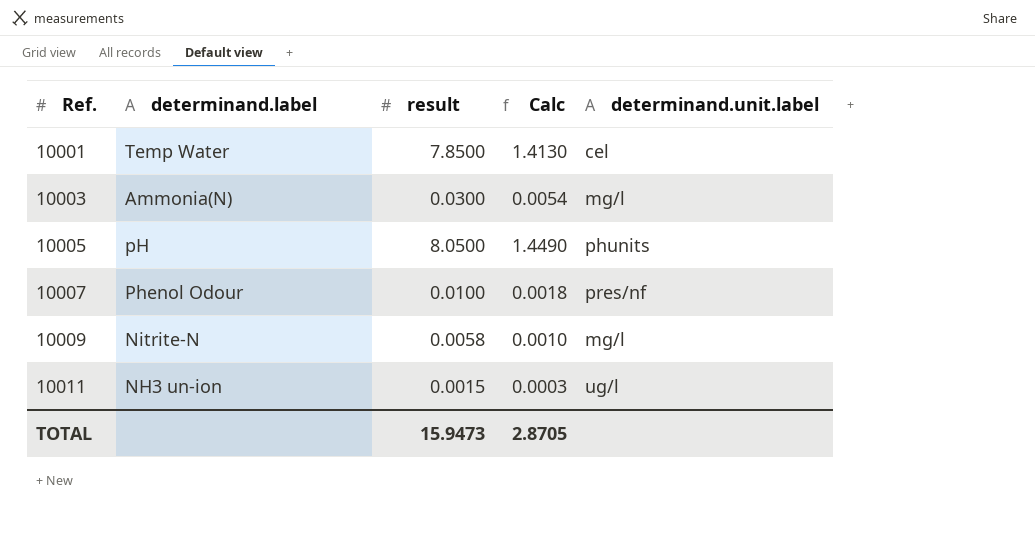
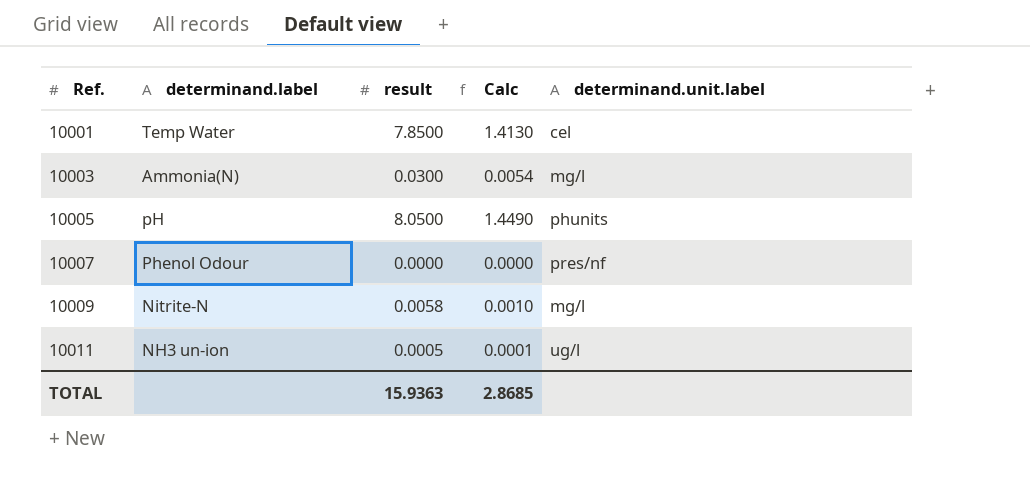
10007 | result: 0.0100 -> 0.0000
10007 | Calc: 0.0018 -> 0.0000
10011 | result: 0.0015 -> 0.0005
10011 | Calc: 0.0003 -> 0.0001
TOTAL | result: 15.9473 -> 15.9363
TOTAL | Calc: 2.8705 -> 2.8685

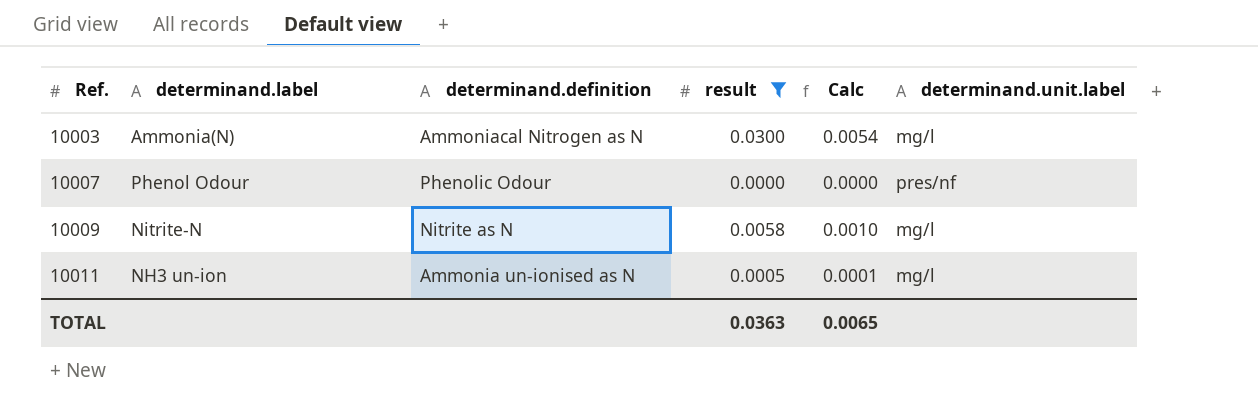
filter: none -> result <= 0.0300
column determinand.definition | position: none -> 3
10011 | determinand.unit.label: ug/l -> mg/l
TOTAL | result: 15.9363 -> 0.0363
TOTAL | Calc: 2.8685 -> 0.0065

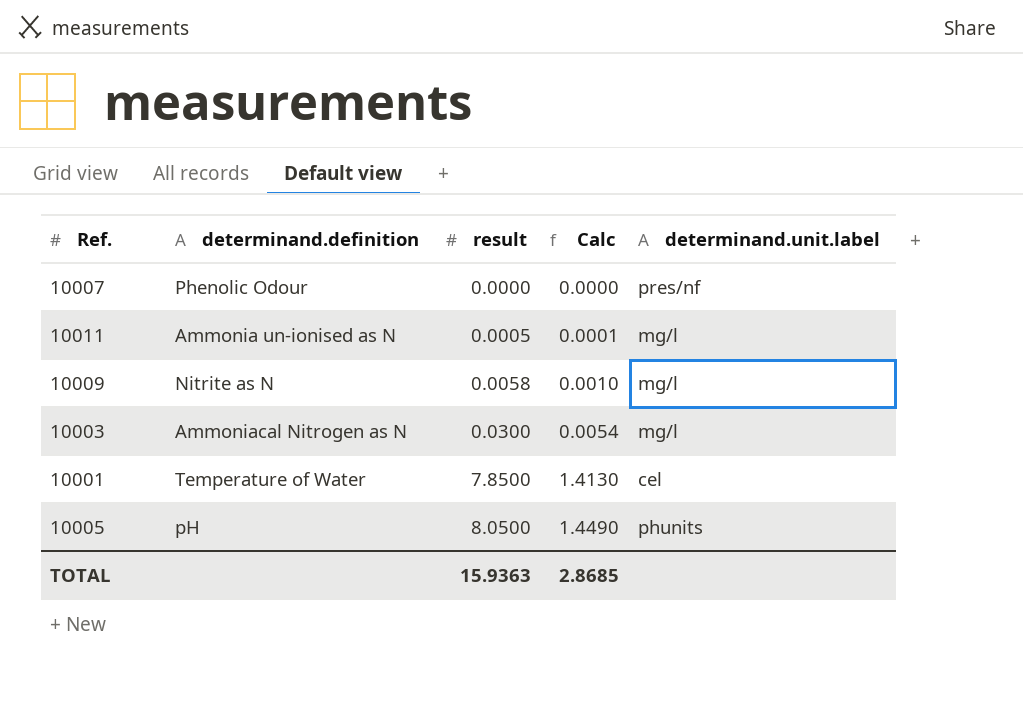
filter: result <= 0.0300 -> none
row order: Ref. ascending -> result ascending
column determinand.label | position: 2 -> none
TOTAL | result: 0.0363 -> 15.9363
TOTAL | Calc: 0.0065 -> 2.8685

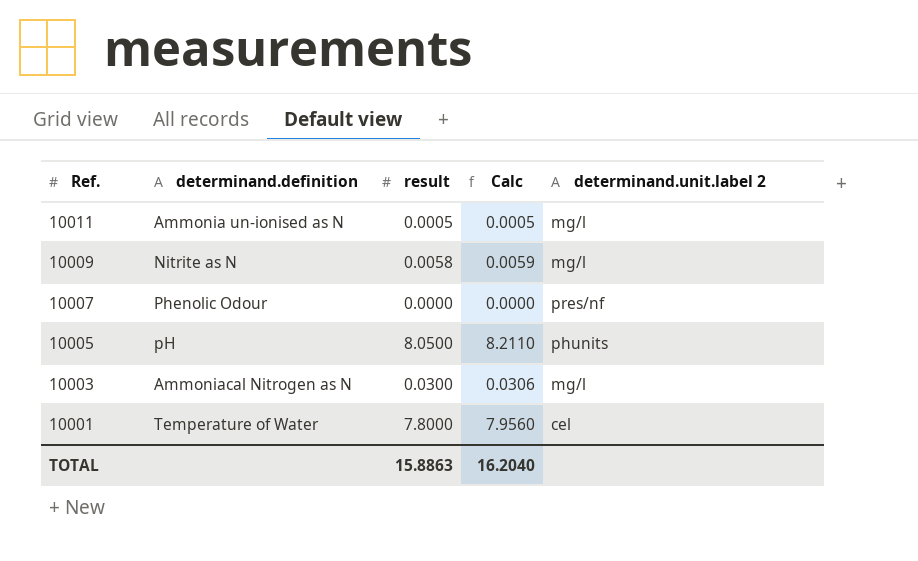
row order: result ascending -> Ref. descending
column Calc | formula: [result] * 0.18 -> [result] * 1.02
column name: determinand.unit.label -> determinand.unit.label 2
10001 | result: 7.8500 -> 7.8000
TOTAL | result: 15.9363 -> 15.8863
TOTAL | Calc: 2.8685 -> 16.2040

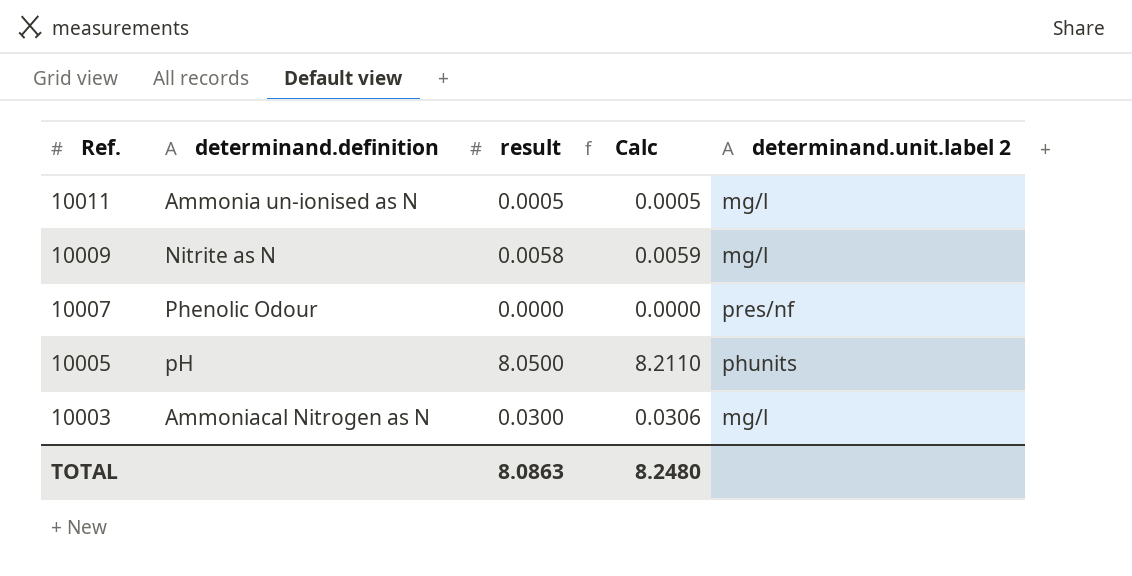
row 10001: Temperature of Water | 7.8000 | 7.9560 | cel -> none
TOTAL | result: 15.8863 -> 8.0863
TOTAL | Calc: 16.2040 -> 8.2480

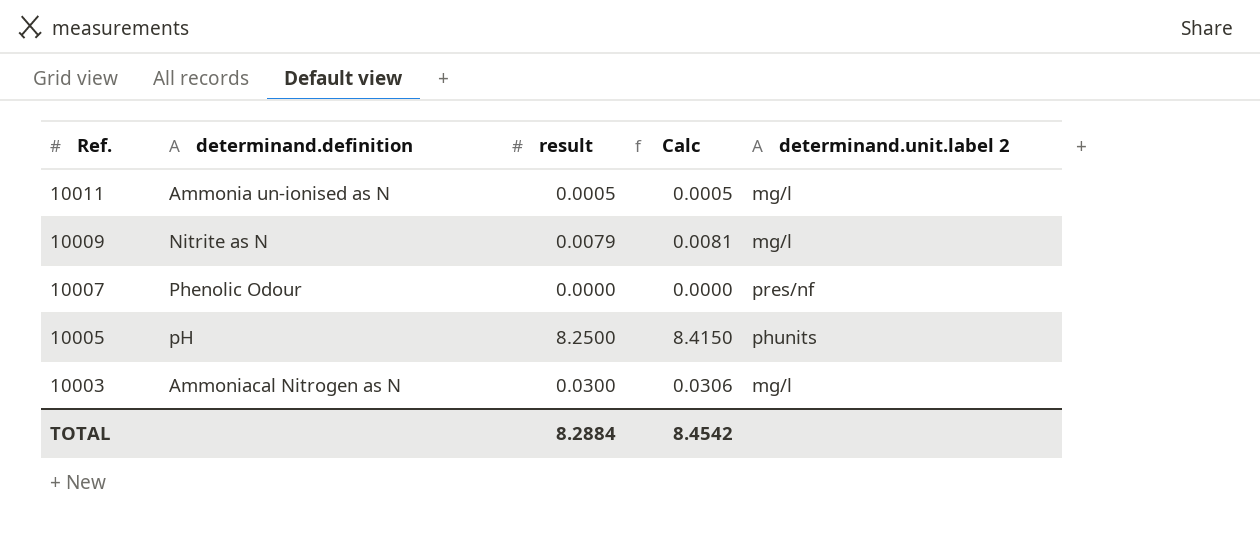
10009 | result: 0.0058 -> 0.0079
10009 | Calc: 0.0059 -> 0.0081
10005 | result: 8.0500 -> 8.2500
10005 | Calc: 8.2110 -> 8.4150
TOTAL | result: 8.0863 -> 8.2884
TOTAL | Calc: 8.2480 -> 8.4542

